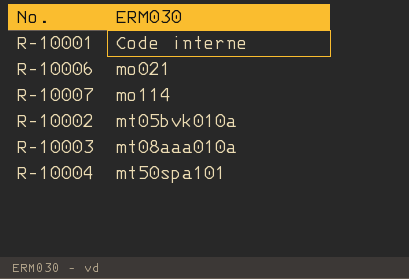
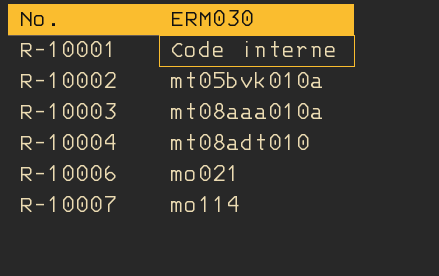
row order: ERM030 ascending -> No. ascending
R-10004 | ERM030: mt50spa101 -> mt08adt010

